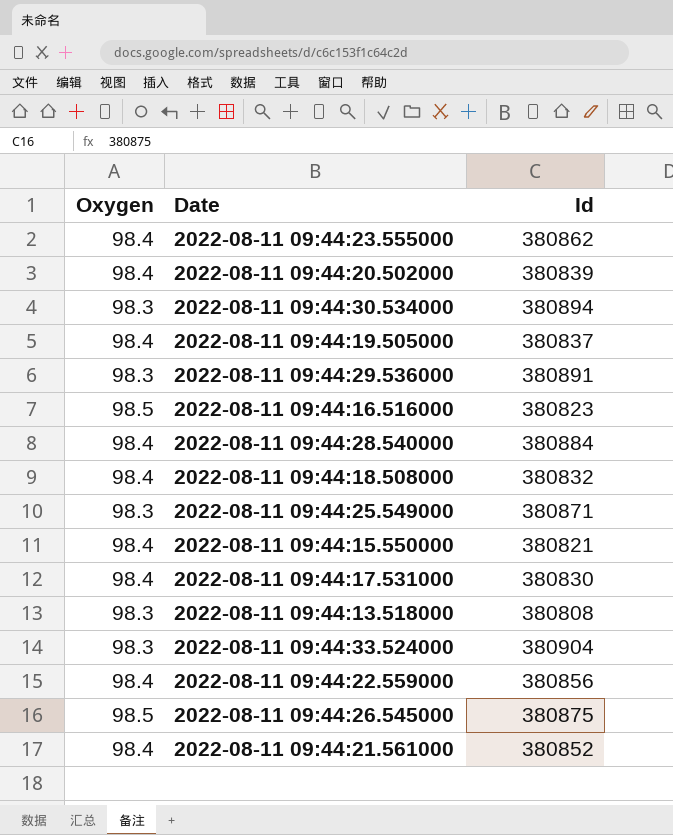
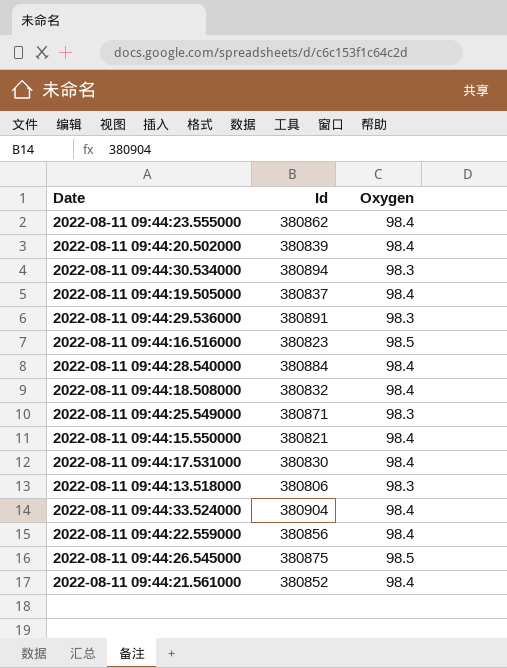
column Oxygen | position: 1 -> 3
2022-08-11 09:44:13.518000 | Id: 380808 -> 380806
2022-08-11 09:44:33.524000 | Oxygen: 98.3 -> 98.4

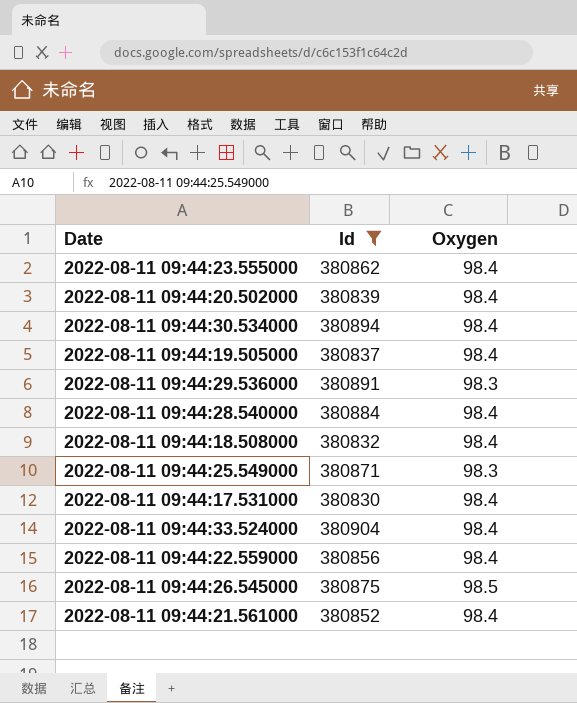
filter: none -> Id >= 380830
2022-08-11 09:44:30.534000 | Oxygen: 98.3 -> 98.4

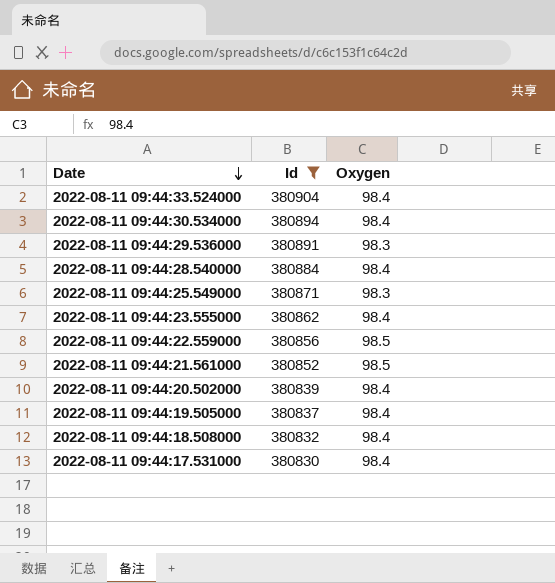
row order: none -> Date descending
row 2022-08-11 09:44:26.545000: 380875 | 98.5 -> none
2022-08-11 09:44:22.559000 | Oxygen: 98.4 -> 98.5
2022-08-11 09:44:21.561000 | Oxygen: 98.4 -> 98.5

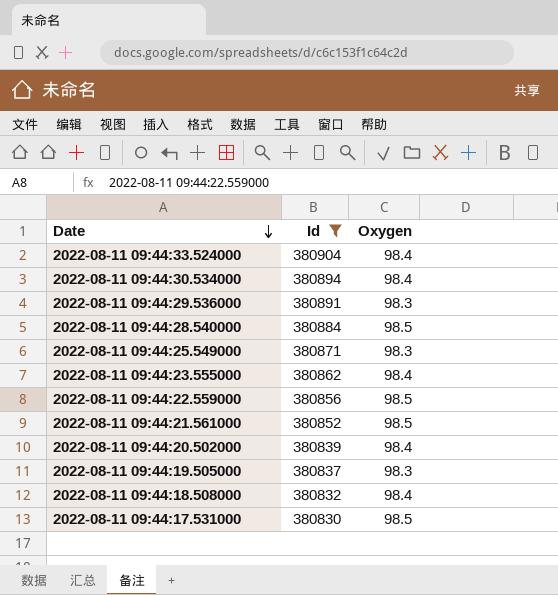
2022-08-11 09:44:28.540000 | Oxygen: 98.4 -> 98.5
2022-08-11 09:44:19.505000 | Oxygen: 98.4 -> 98.3
2022-08-11 09:44:17.531000 | Oxygen: 98.4 -> 98.5

